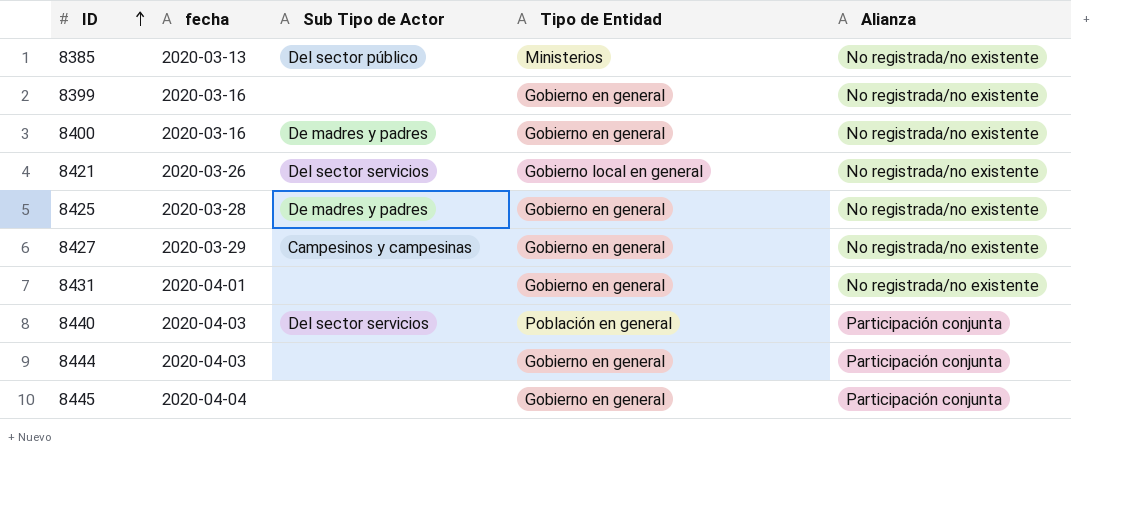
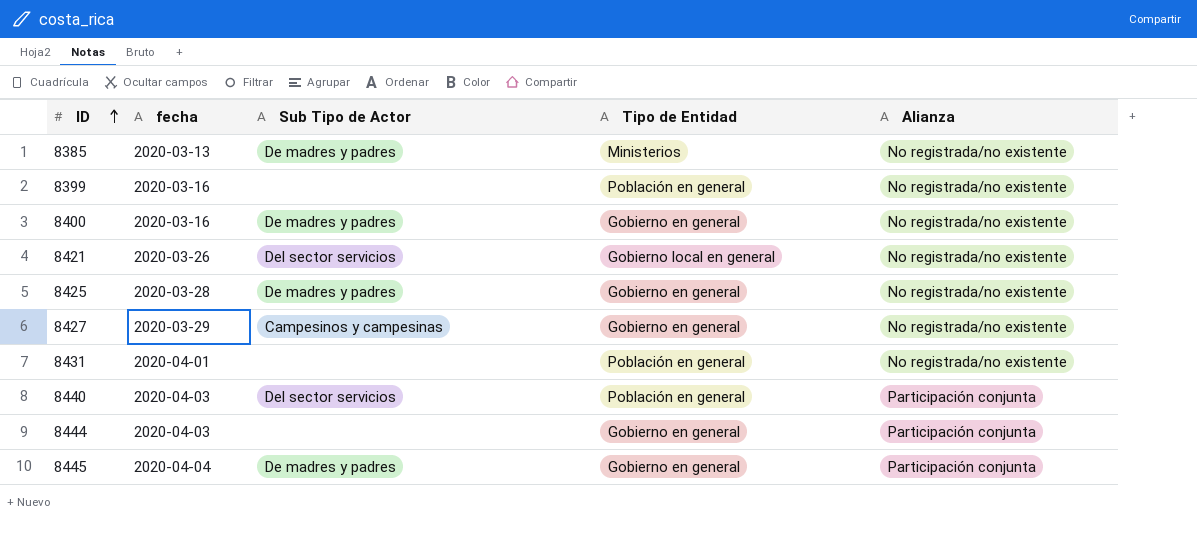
8385 | Sub Tipo de Actor: Del sector público -> De madres y padres
8399 | Tipo de Entidad: Gobierno en general -> Población en general
8431 | Tipo de Entidad: Gobierno en general -> Población en general
8445 | Sub Tipo de Actor: none -> De madres y padres

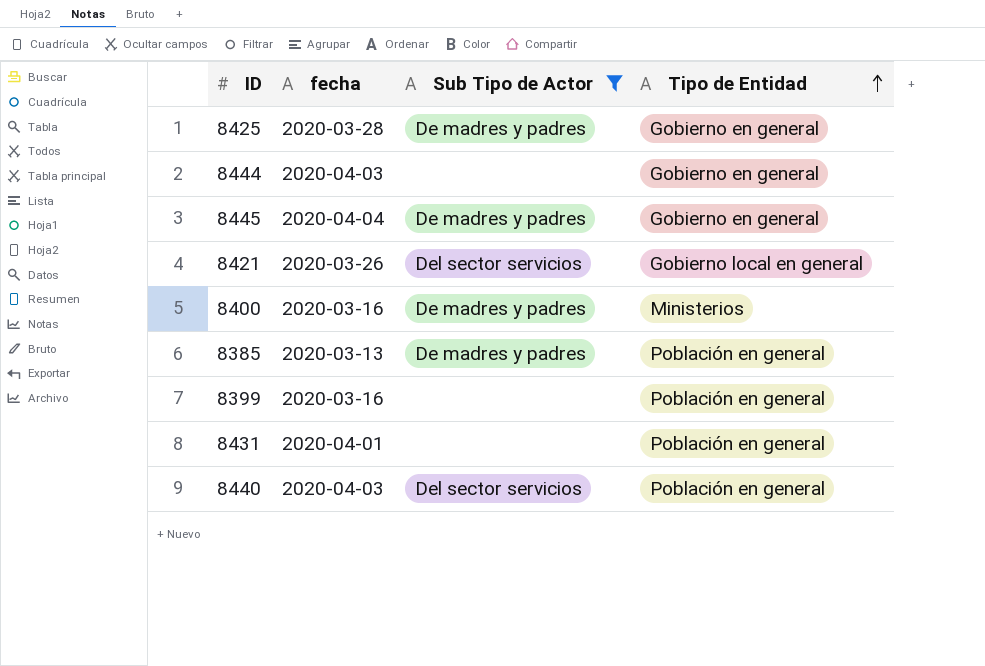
filter: none -> Sub Tipo de Actor != Campesinos y campesinas
row order: ID ascending -> Tipo de Entidad ascending
column Alianza | position: 5 -> none
8400 | Tipo de Entidad: Gobierno en general -> Ministerios
8385 | Tipo de Entidad: Ministerios -> Población en general

